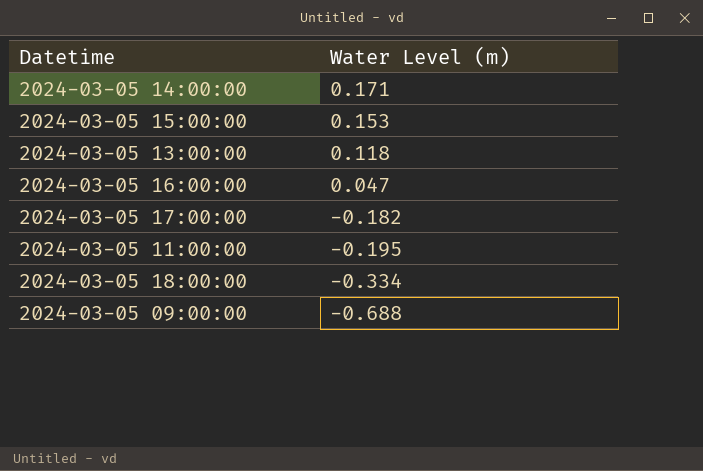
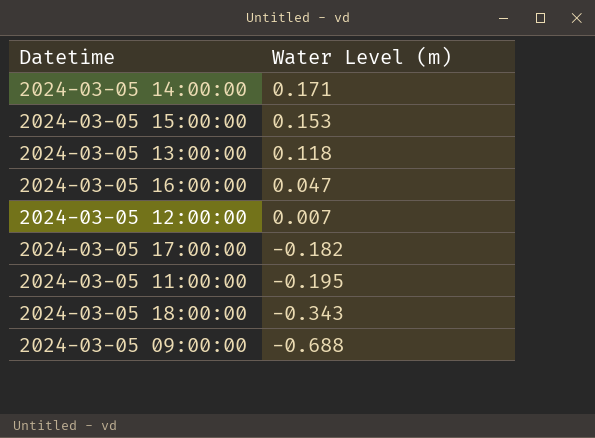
row 2024-03-05 12:00:00: none -> 0.007
2024-03-05 18:00:00 | Water Level (m): -0.334 -> -0.343

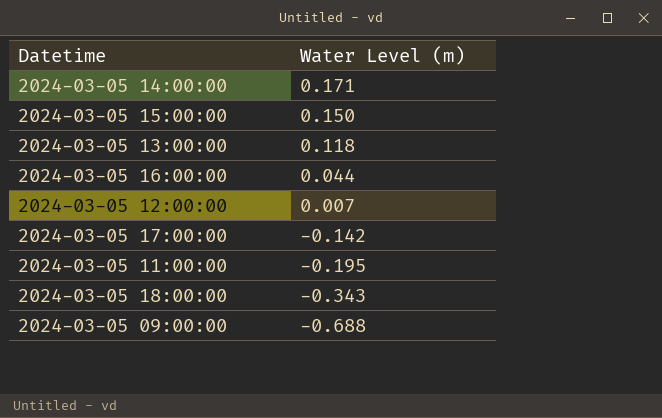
2024-03-05 15:00:00 | Water Level (m): 0.153 -> 0.150
2024-03-05 16:00:00 | Water Level (m): 0.047 -> 0.044
2024-03-05 17:00:00 | Water Level (m): -0.182 -> -0.142

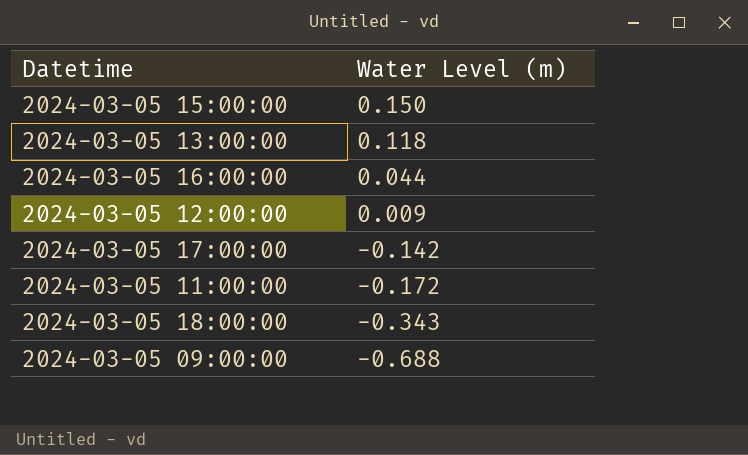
row 2024-03-05 14:00:00: 0.171 -> none
2024-03-05 12:00:00 | Water Level (m): 0.007 -> 0.009
2024-03-05 11:00:00 | Water Level (m): -0.195 -> -0.172

